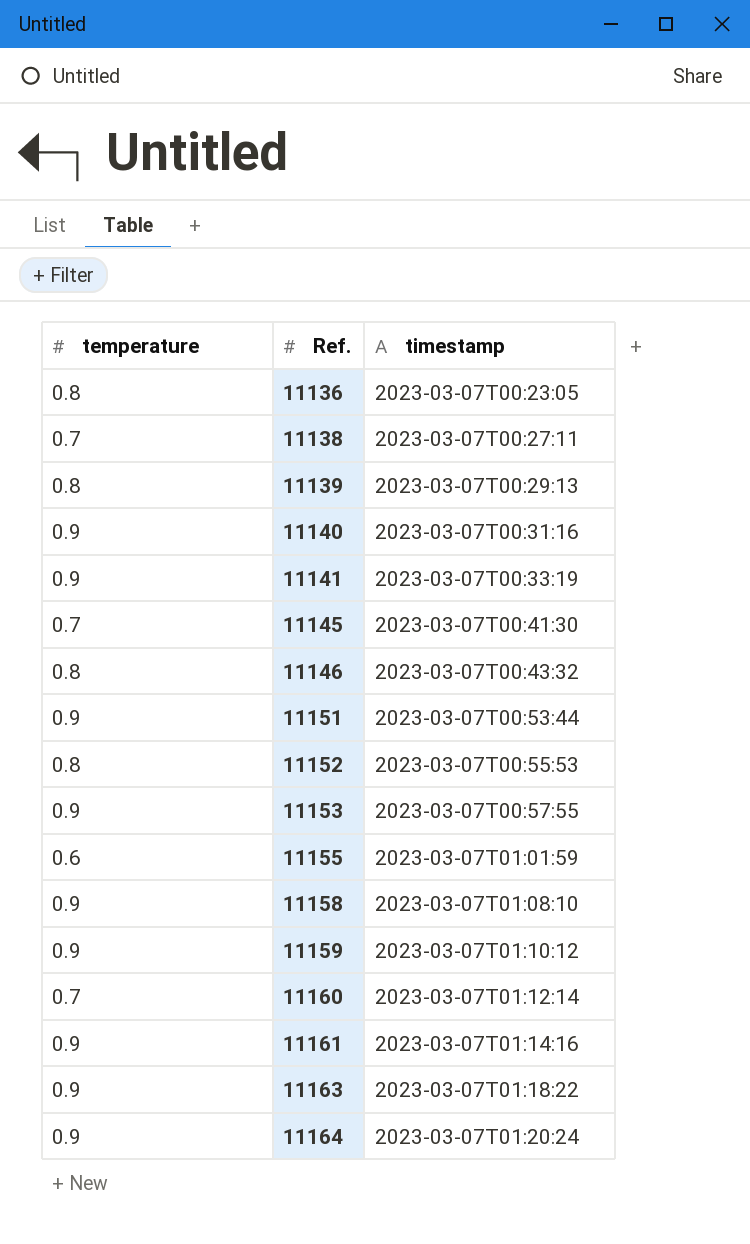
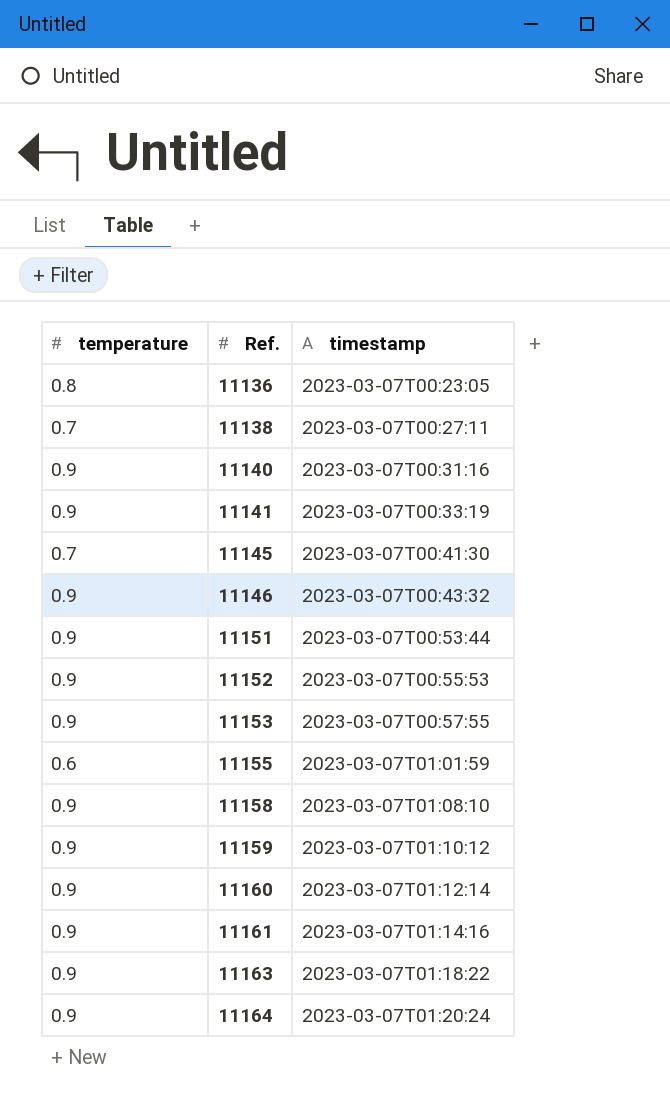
row 11139: 0.8 | 2023-03-07T00:29:13 -> none
11146 | temperature: 0.8 -> 0.9
11152 | temperature: 0.8 -> 0.9
11160 | temperature: 0.7 -> 0.9

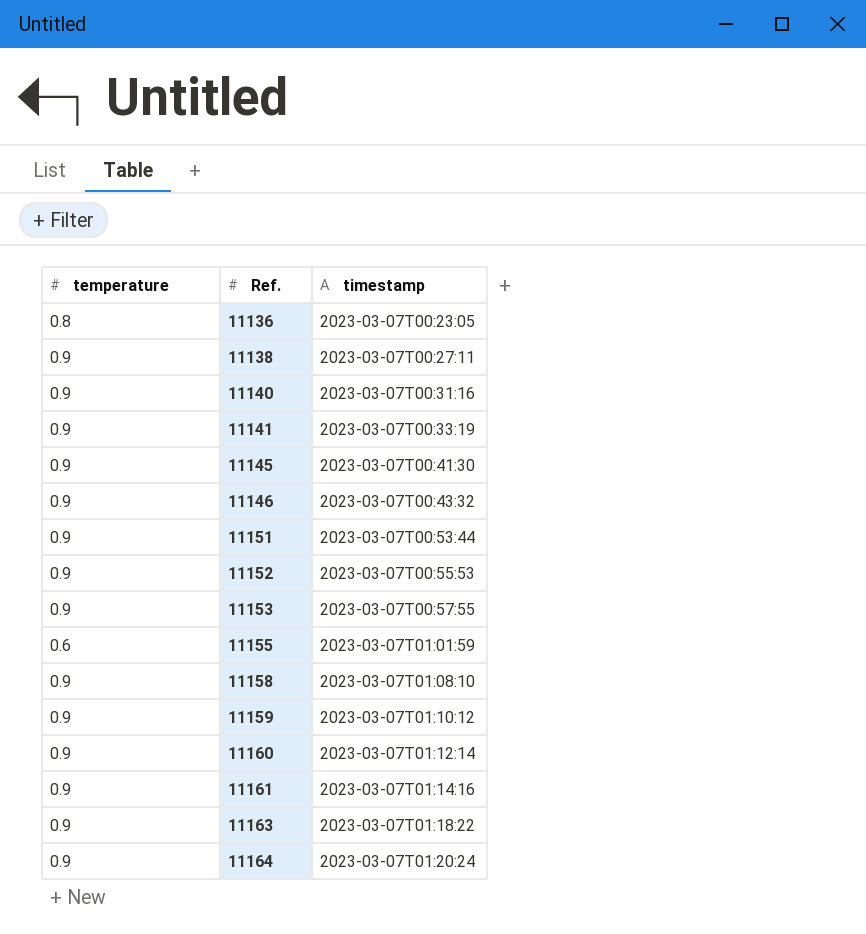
11138 | temperature: 0.7 -> 0.9
11145 | temperature: 0.7 -> 0.9

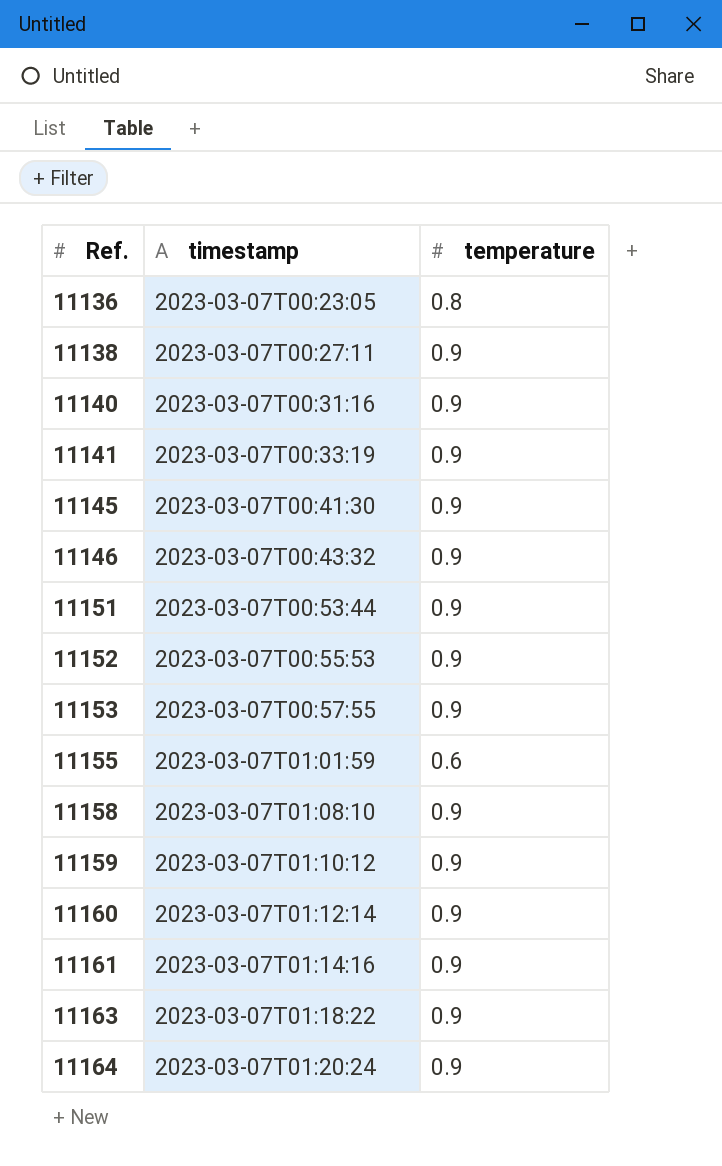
column temperature | position: 1 -> 3

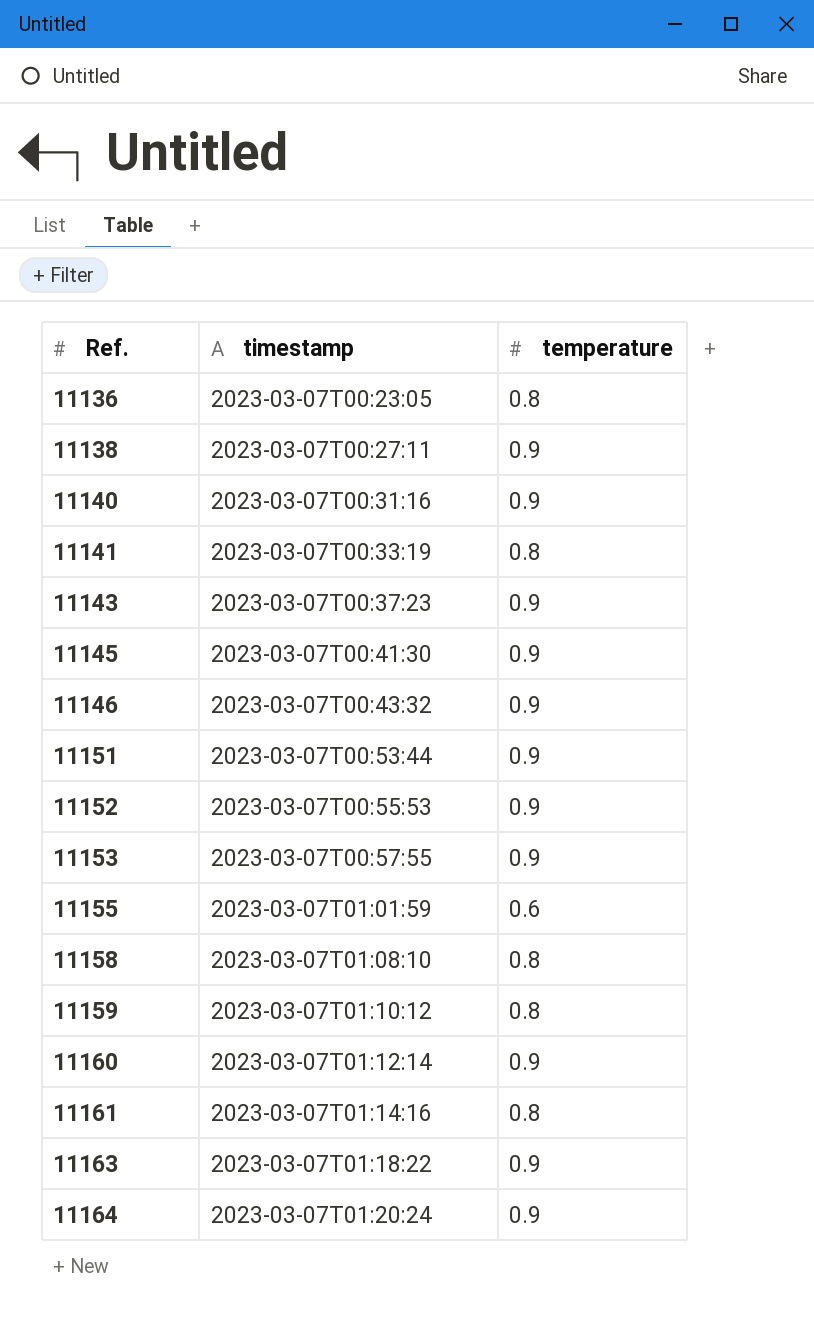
11141 | temperature: 0.9 -> 0.8
row 11143: none -> 2023-03-07T00:37:23 | 0.9
11158 | temperature: 0.9 -> 0.8
11159 | temperature: 0.9 -> 0.8
11161 | temperature: 0.9 -> 0.8

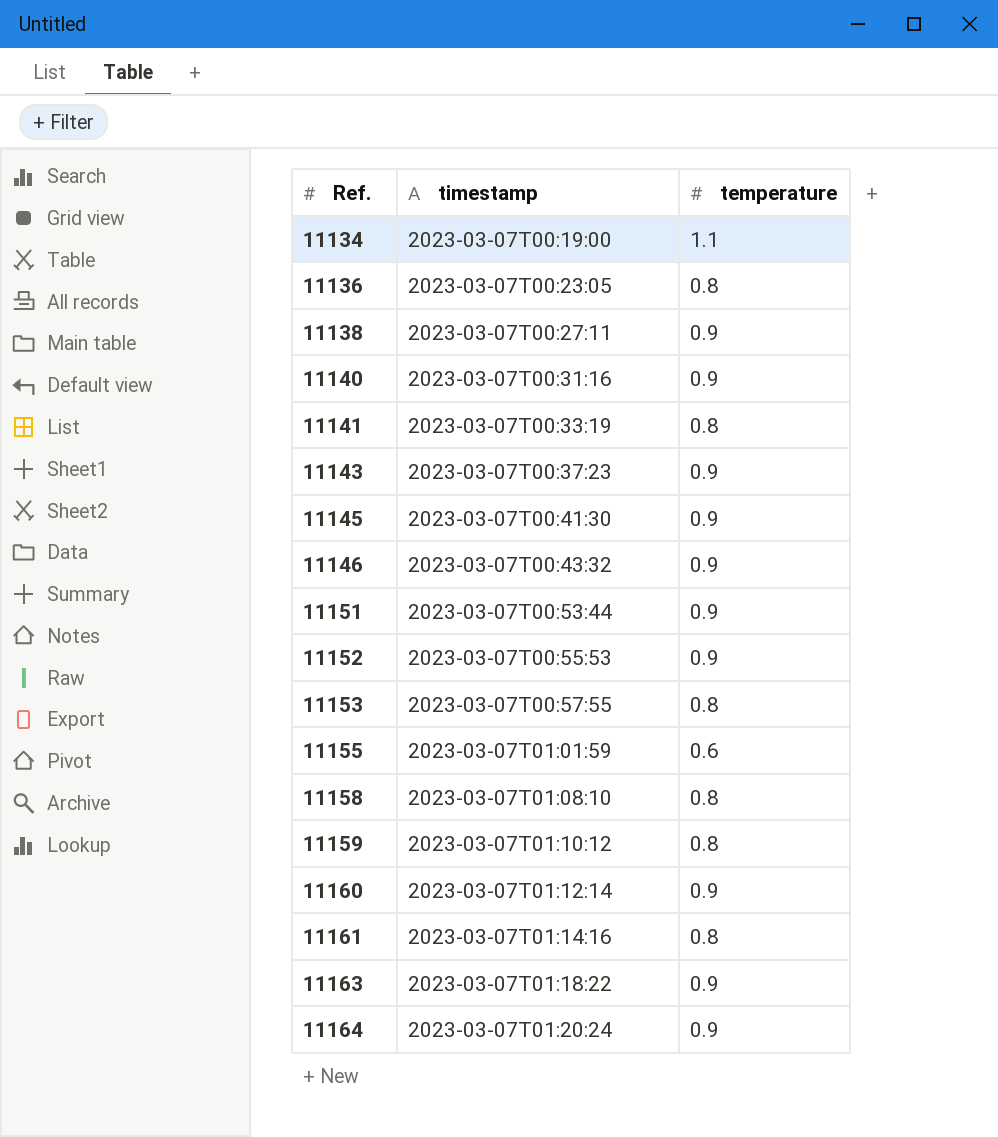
row 11134: none -> 2023-03-07T00:19:00 | 1.1
11153 | temperature: 0.9 -> 0.8

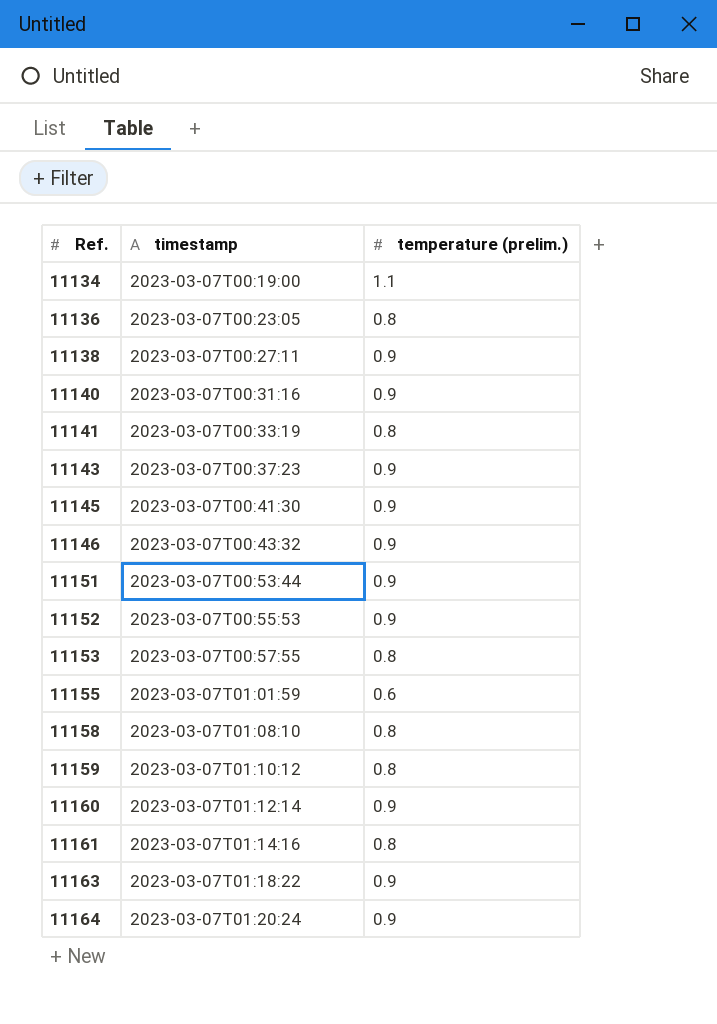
column name: temperature -> temperature (prelim.)

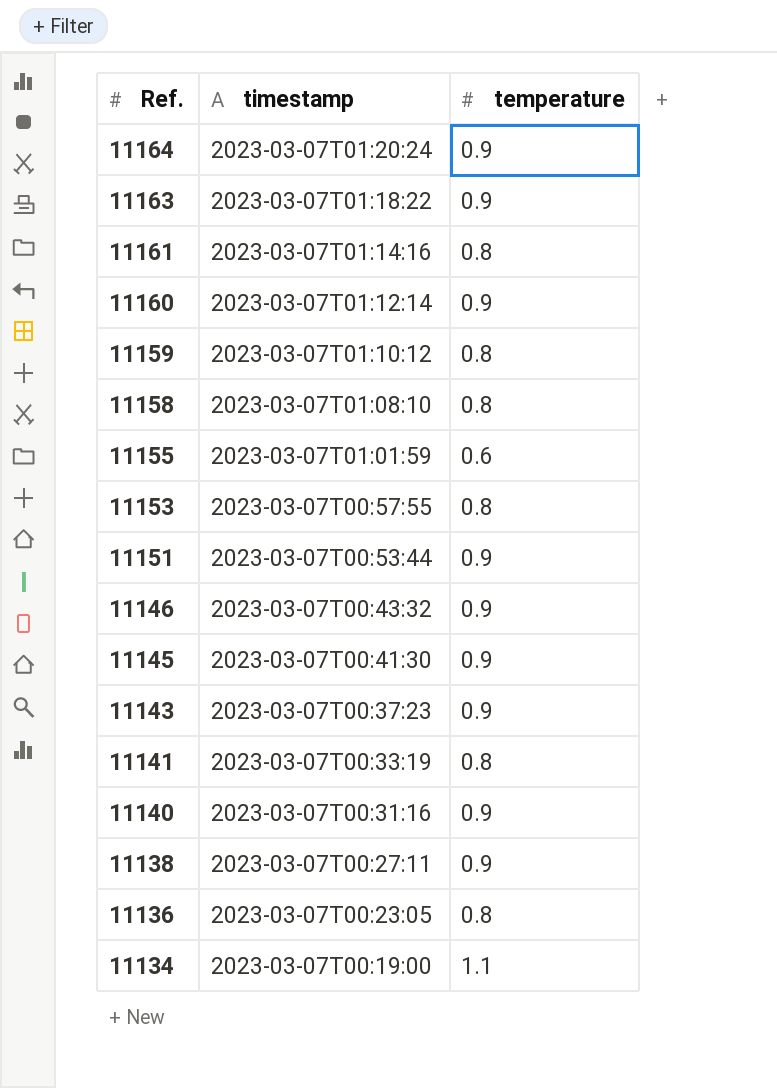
row order: Ref. ascending -> Ref. descending
column name: temperature (prelim.) -> temperature
row 11152: 2023-03-07T00:55:53 | 0.9 -> none

